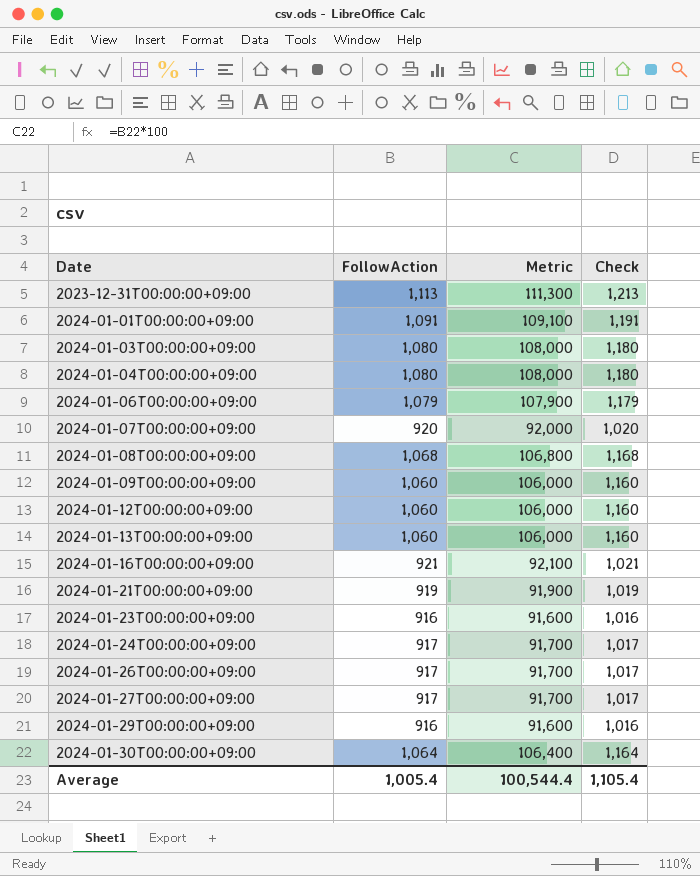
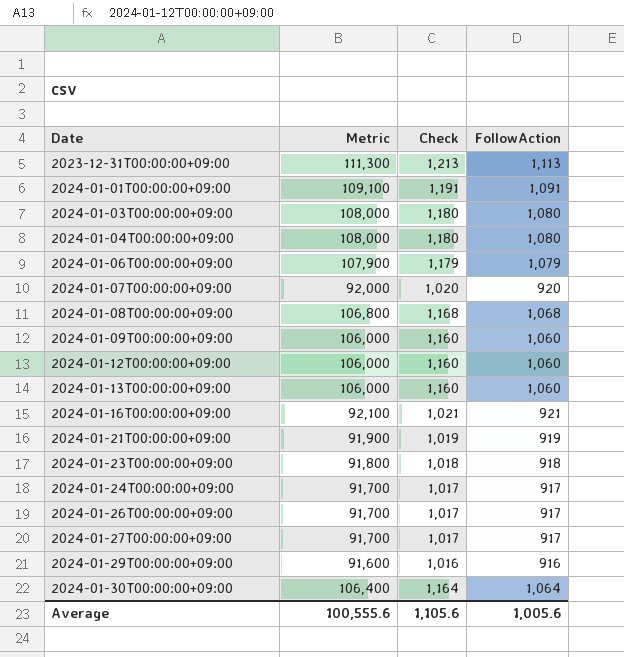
column FollowAction | position: 2 -> 4
2024-01-23T00:00:00+09:00 | Metric: 91,600 -> 91,800
2024-01-23T00:00:00+09:00 | Check: 1,016 -> 1,018
2024-01-23T00:00:00+09:00 | FollowAction: 916 -> 918
Average | Metric: 100,544.4 -> 100,555.6
Average | Check: 1,105.4 -> 1,105.6
Average | FollowAction: 1,005.4 -> 1,005.6

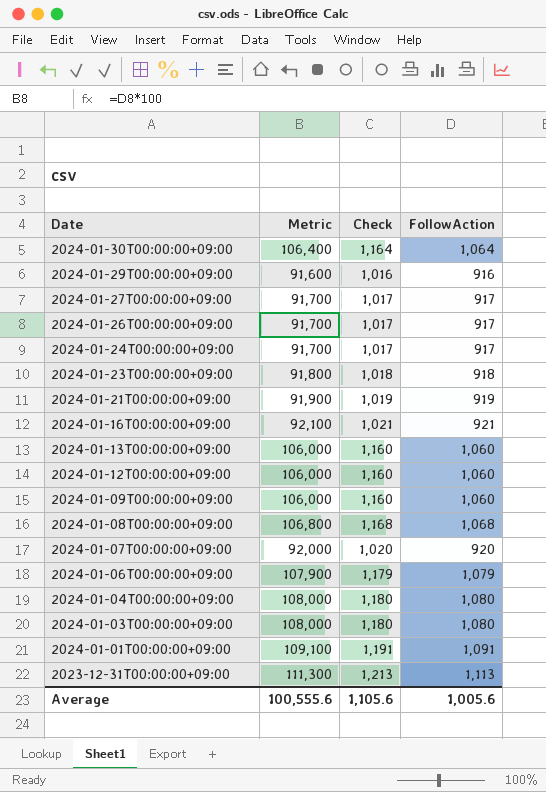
row order: Date ascending -> Date descending

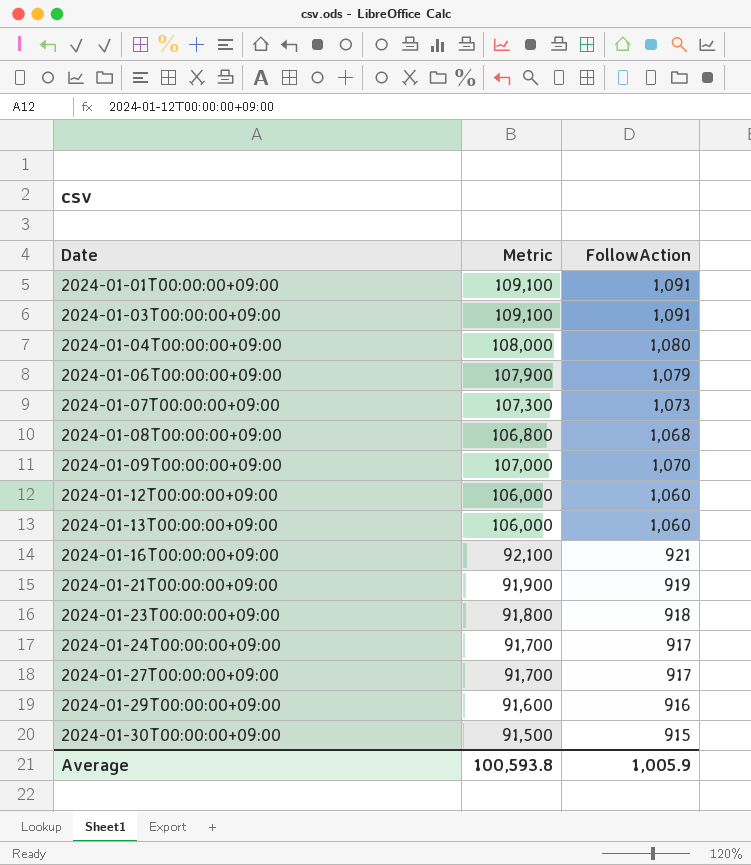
row order: Date descending -> Date ascending
column Check | formula: [FollowAction] + 100 -> none
row 2024-01-26T00:00:00+09:00: 91,700 | 1,017 | 917 -> none
row 2023-12-31T00:00:00+09:00: 111,300 | 1,213 | 1,113 -> none
2024-01-03T00:00:00+09:00 | Metric: 108,000 -> 109,100
2024-01-03T00:00:00+09:00 | FollowAction: 1,080 -> 1,091
2024-01-07T00:00:00+09:00 | Metric: 92,000 -> 107,300
2024-01-07T00:00:00+09:00 | FollowAction: 920 -> 1,073
2024-01-09T00:00:00+09:00 | Metric: 106,000 -> 107,000
2024-01-09T00:00:00+09:00 | FollowAction: 1,060 -> 1,070
2024-01-30T00:00:00+09:00 | Metric: 106,400 -> 91,500
2024-01-30T00:00:00+09:00 | FollowAction: 1,064 -> 915
Average | Metric: 100,555.6 -> 100,593.8
Average | FollowAction: 1,005.6 -> 1,005.9

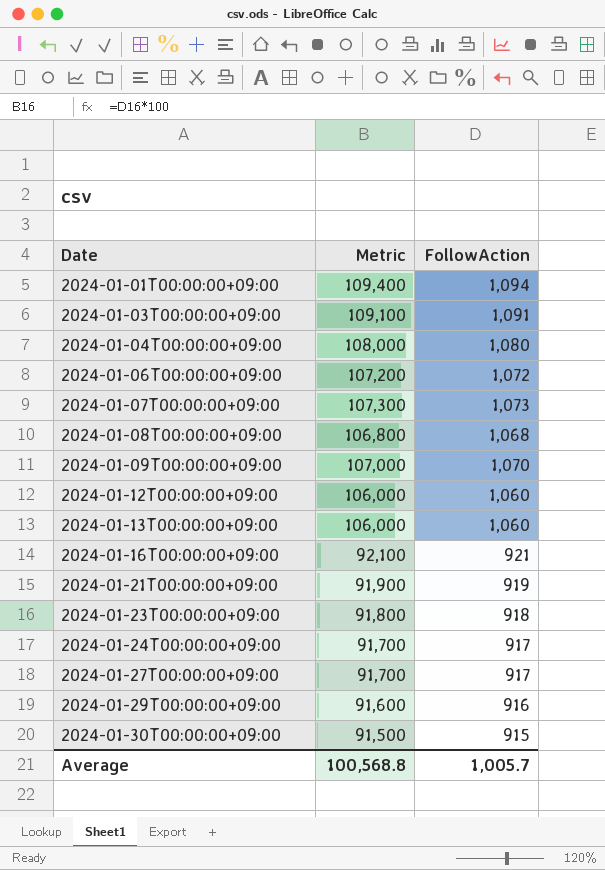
2024-01-01T00:00:00+09:00 | Metric: 109,100 -> 109,400
2024-01-01T00:00:00+09:00 | FollowAction: 1,091 -> 1,094
2024-01-06T00:00:00+09:00 | Metric: 107,900 -> 107,200
2024-01-06T00:00:00+09:00 | FollowAction: 1,079 -> 1,072
Average | Metric: 100,593.8 -> 100,568.8
Average | FollowAction: 1,005.9 -> 1,005.7

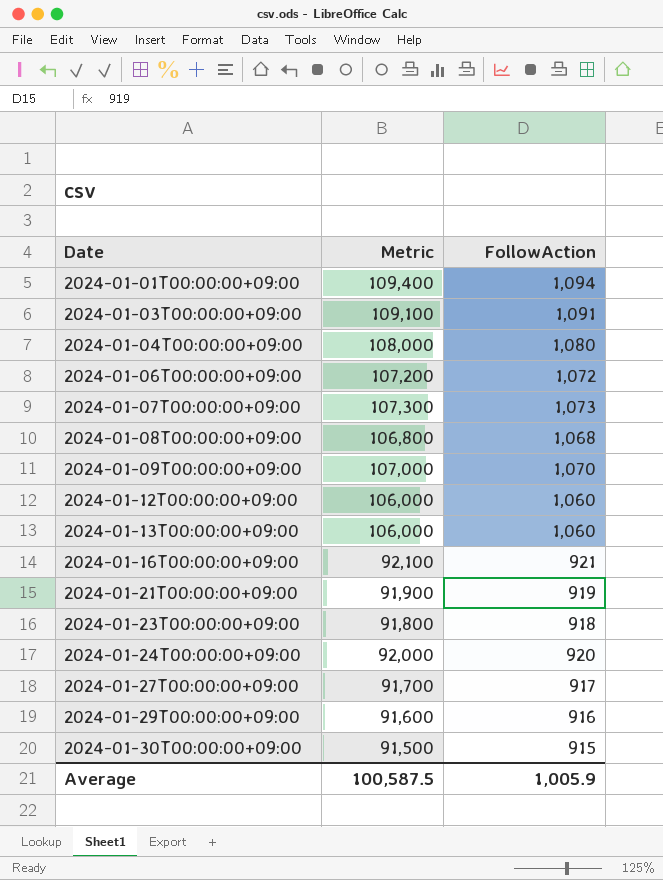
2024-01-24T00:00:00+09:00 | Metric: 91,700 -> 92,000
2024-01-24T00:00:00+09:00 | FollowAction: 917 -> 920
Average | Metric: 100,568.8 -> 100,587.5
Average | FollowAction: 1,005.7 -> 1,005.9

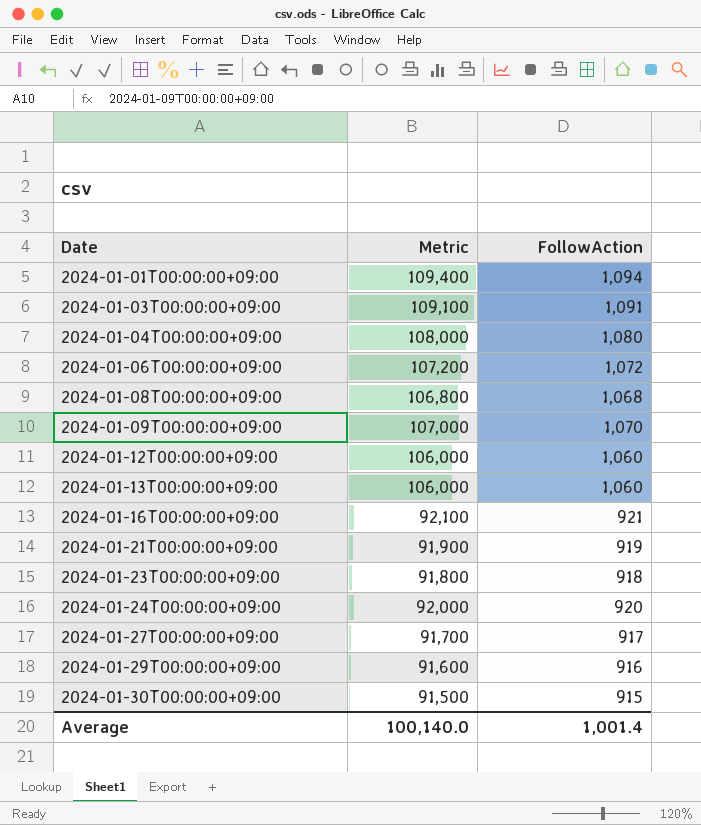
row 2024-01-07T00:00:00+09:00: 107,300 | 1,073 -> none
Average | Metric: 100,587.5 -> 100,140.0
Average | FollowAction: 1,005.9 -> 1,001.4

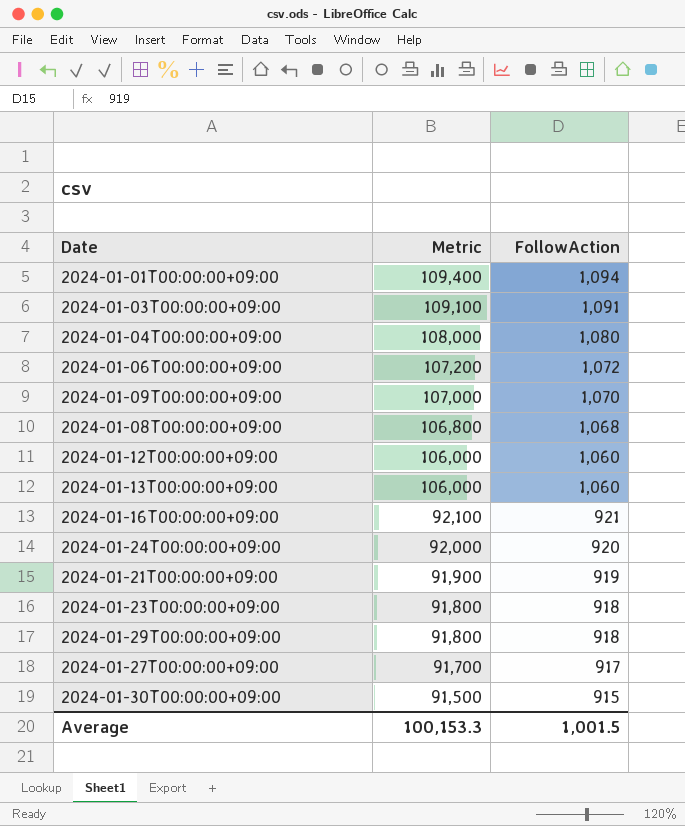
row order: Date ascending -> Metric descending
2024-01-29T00:00:00+09:00 | Metric: 91,600 -> 91,800
2024-01-29T00:00:00+09:00 | FollowAction: 916 -> 918
Average | Metric: 100,140.0 -> 100,153.3
Average | FollowAction: 1,001.4 -> 1,001.5

